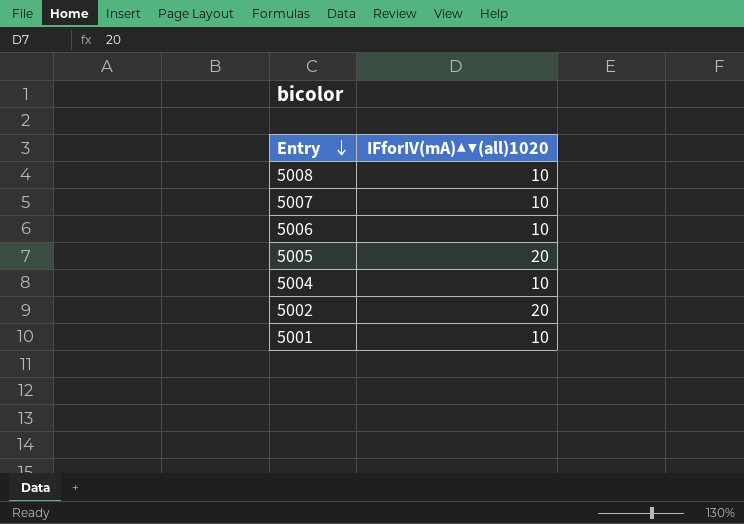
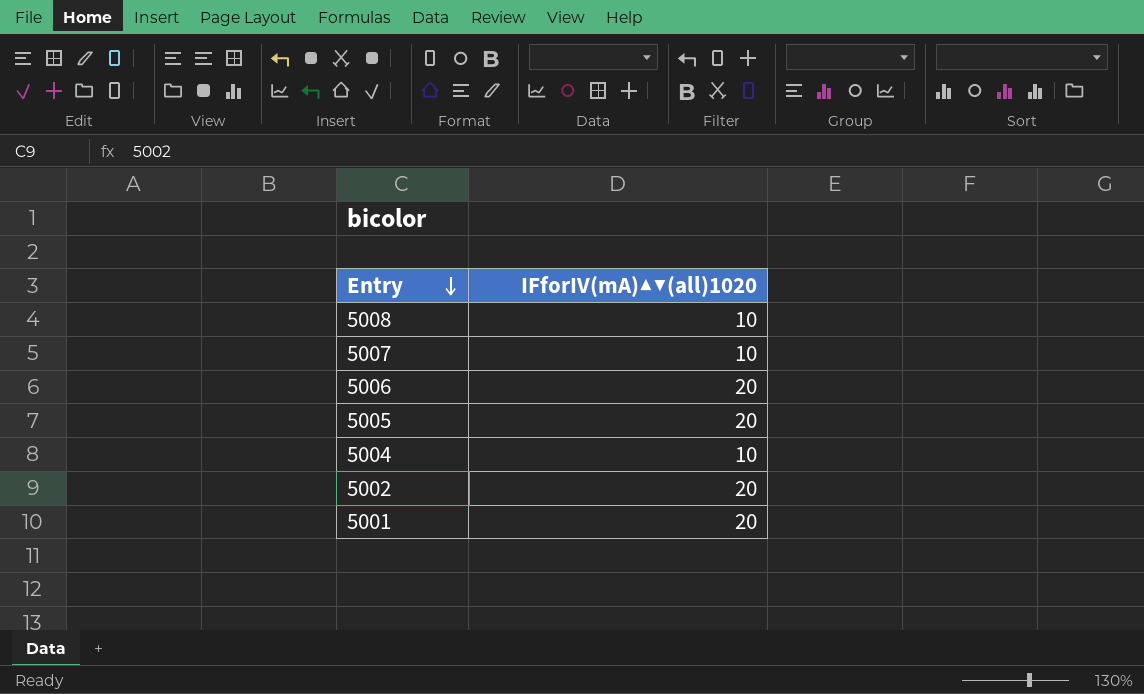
5006 | IFforIV(mA)▲▼(all)1020: 10 -> 20
5001 | IFforIV(mA)▲▼(all)1020: 10 -> 20

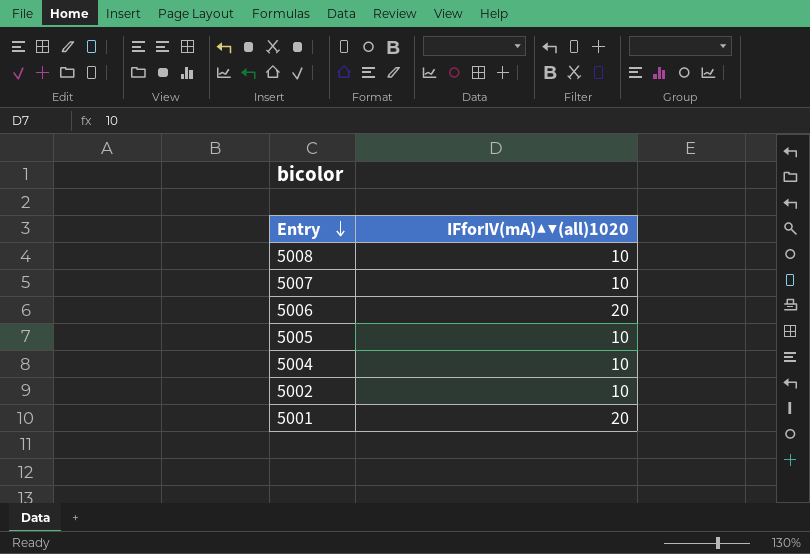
5005 | IFforIV(mA)▲▼(all)1020: 20 -> 10
5002 | IFforIV(mA)▲▼(all)1020: 20 -> 10

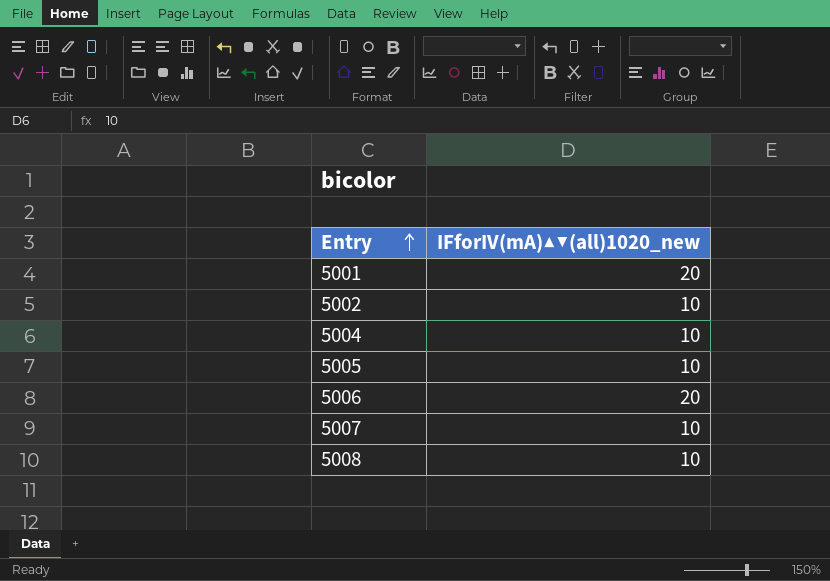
row order: Entry descending -> Entry ascending
column name: IFforIV(mA)▲▼(all)1020 -> IFforIV(mA)▲▼(all)1020_new

